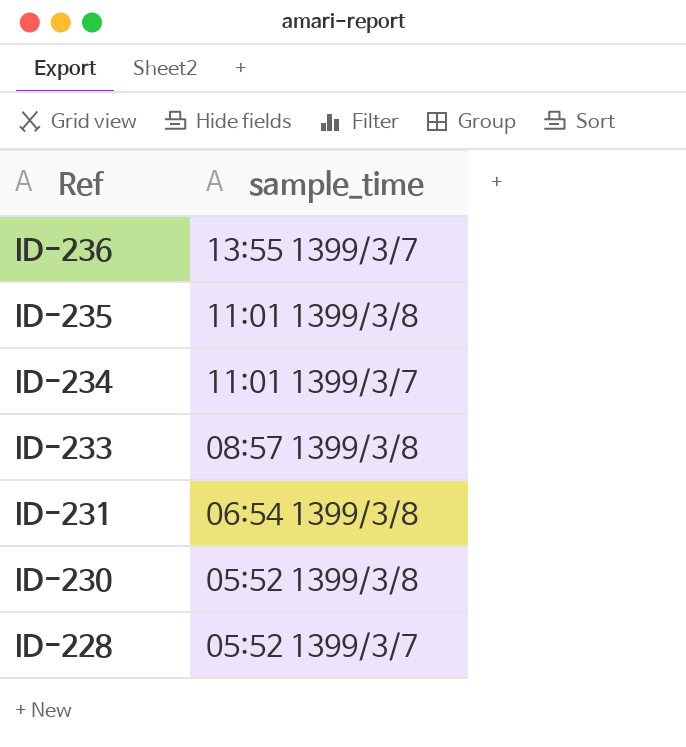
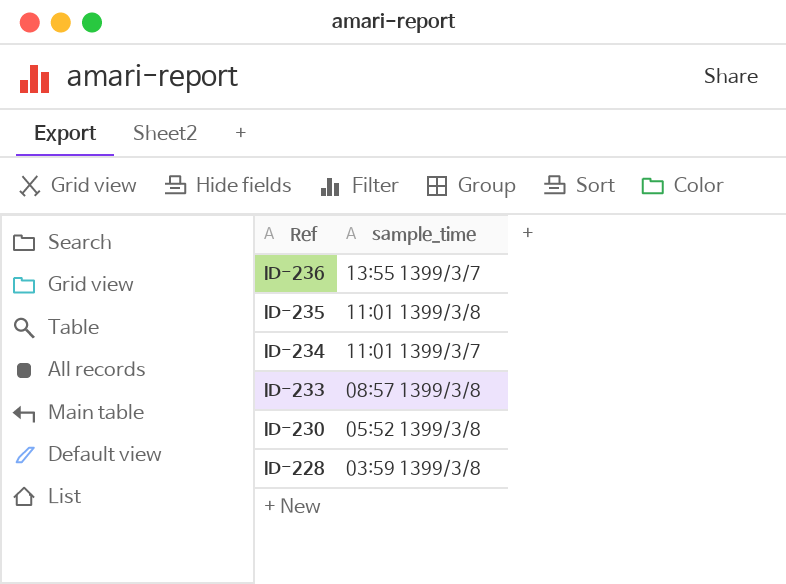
row ID-231: 06:54 1399/3/8 -> none
ID-228 | sample_time: 05:52 1399/3/7 -> 03:59 1399/3/8

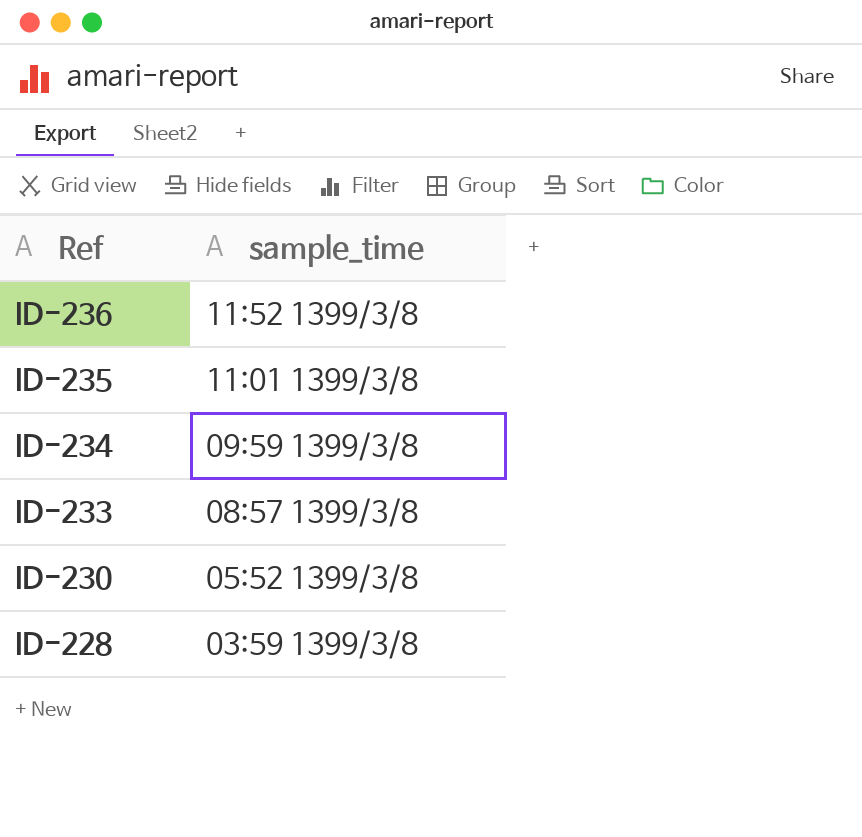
ID-236 | sample_time: 13:55 1399/3/7 -> 11:52 1399/3/8
ID-234 | sample_time: 11:01 1399/3/7 -> 09:59 1399/3/8

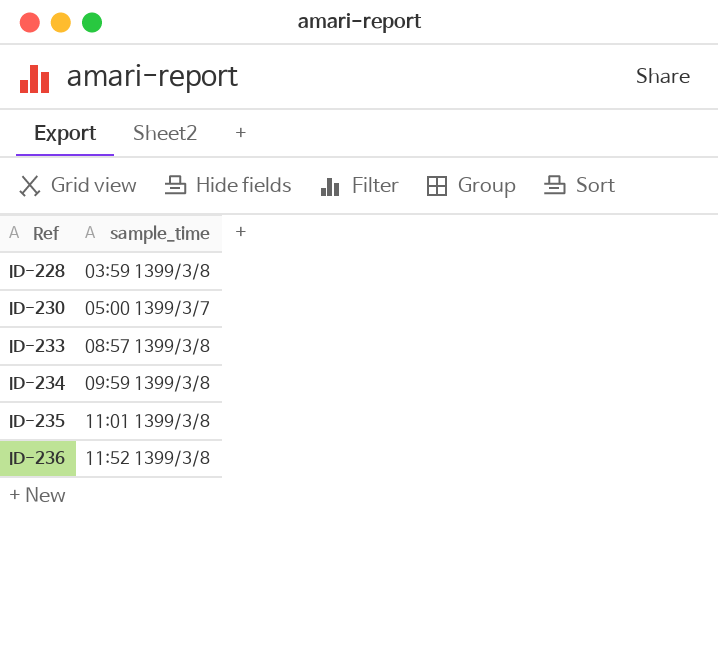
row order: Ref descending -> Ref ascending
ID-230 | sample_time: 05:52 1399/3/8 -> 05:00 1399/3/7

